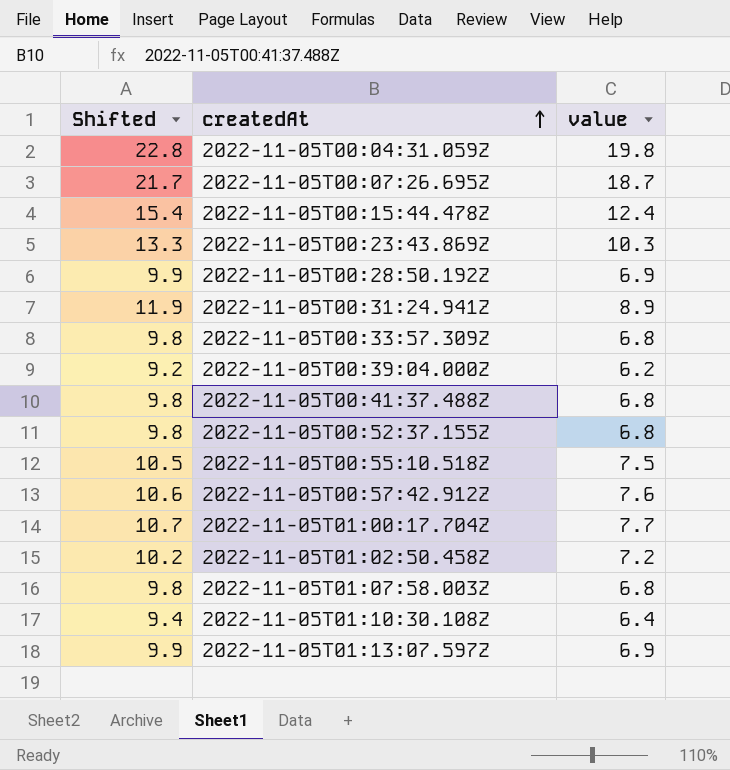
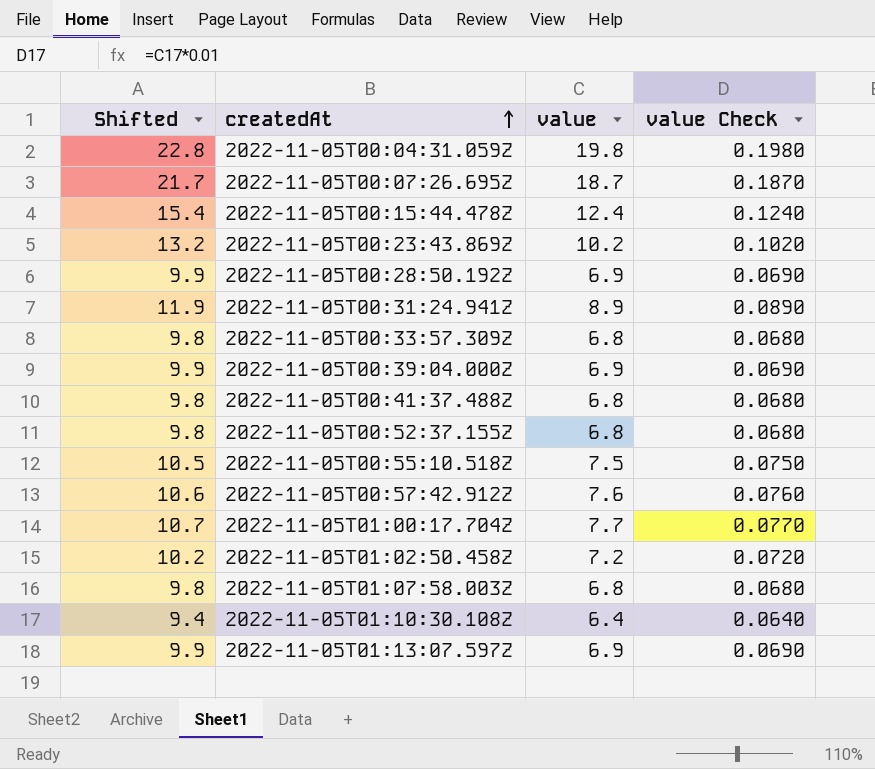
column value Check | formula: none -> [value] * 0.01
2022-11-05T00:23:43.869Z | Shifted: 13.3 -> 13.2
2022-11-05T00:23:43.869Z | value: 10.3 -> 10.2
2022-11-05T00:39:04.000Z | Shifted: 9.2 -> 9.9
2022-11-05T00:39:04.000Z | value: 6.2 -> 6.9

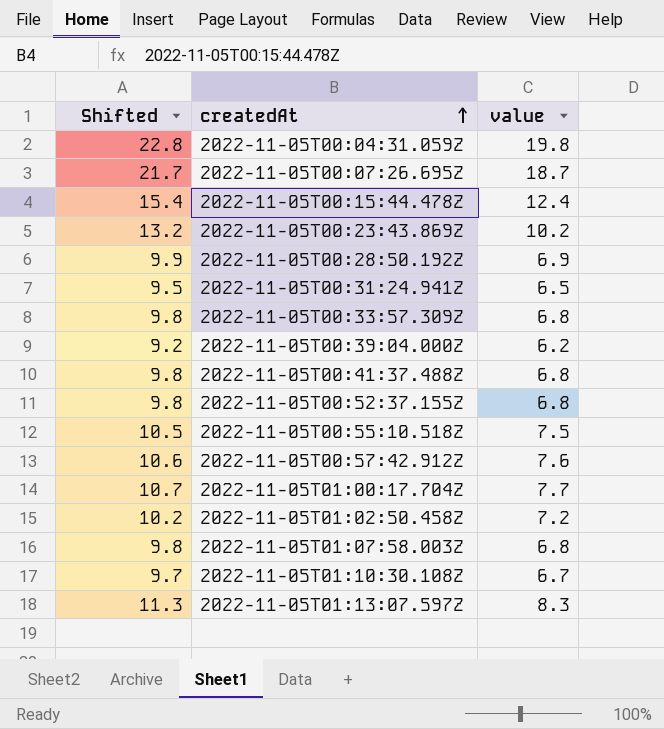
column value Check | formula: [value] * 0.01 -> none
2022-11-05T00:31:24.941Z | Shifted: 11.9 -> 9.5
2022-11-05T00:31:24.941Z | value: 8.9 -> 6.5
2022-11-05T00:39:04.000Z | Shifted: 9.9 -> 9.2
2022-11-05T00:39:04.000Z | value: 6.9 -> 6.2
2022-11-05T01:10:30.108Z | Shifted: 9.4 -> 9.7
2022-11-05T01:10:30.108Z | value: 6.4 -> 6.7
2022-11-05T01:13:07.597Z | Shifted: 9.9 -> 11.3
2022-11-05T01:13:07.597Z | value: 6.9 -> 8.3

